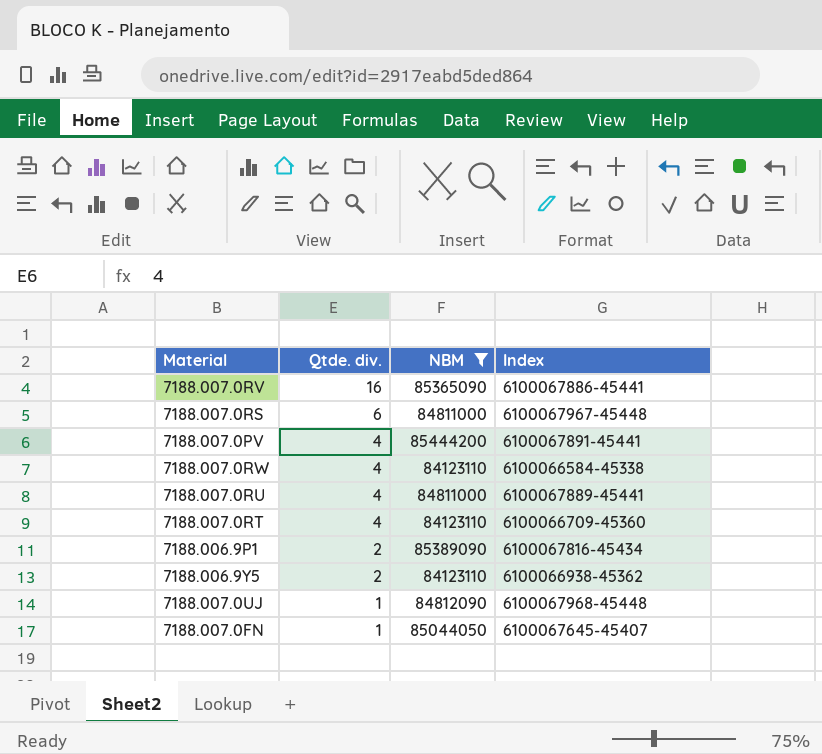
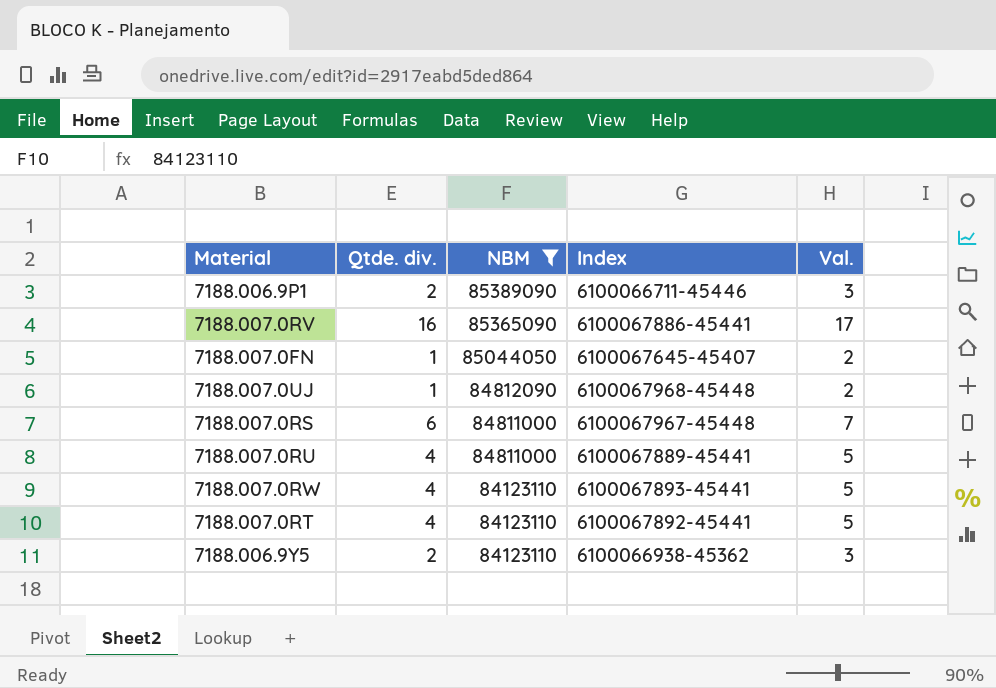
row order: Qtde. div. descending -> NBM descending
column Val. | formula: none -> [Qtde. div.] + 1
row 7188.007.0PV: 4 | 85444200 | 6100067891-45441 -> none
7188.006.9P1 | Index: 6100067816-45434 -> 6100066711-45446
7188.007.0RW | Index: 6100066584-45338 -> 6100067893-45441
7188.007.0RT | Index: 6100066709-45360 -> 6100067892-45441

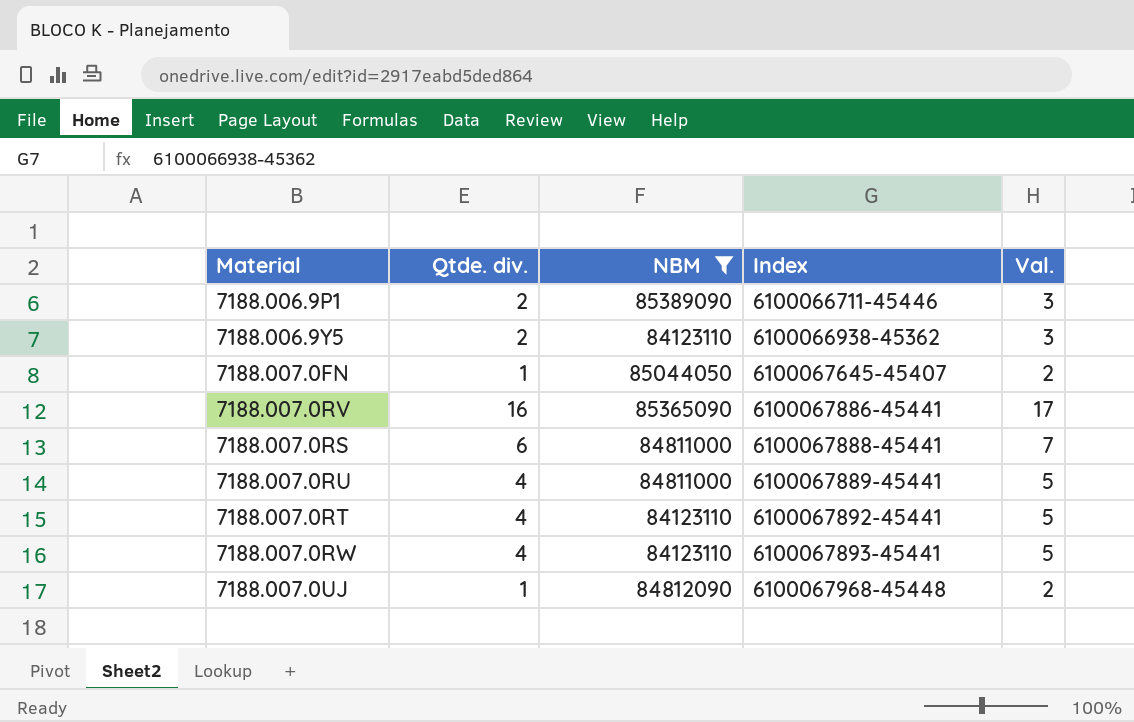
row order: NBM descending -> Index ascending
7188.007.0RS | Index: 6100067967-45448 -> 6100067888-45441

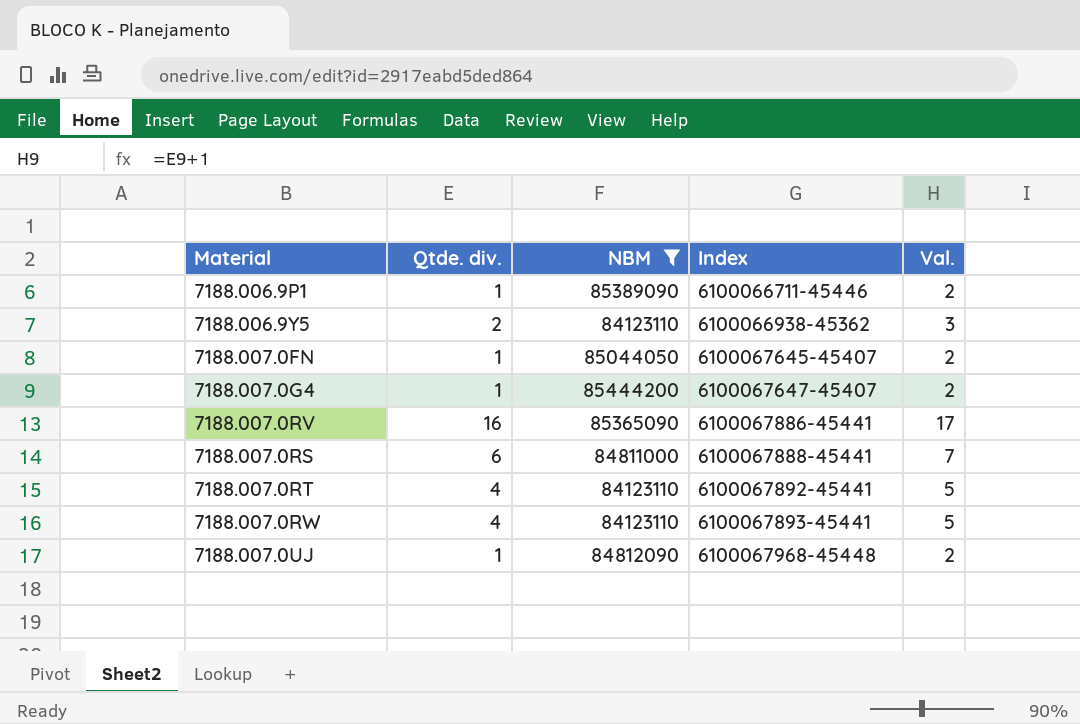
row 7188.007.0RU: 4 | 84811000 | 6100067889-45441 | 5 -> none
7188.006.9P1 | Qtde. div.: 2 -> 1
7188.006.9P1 | Val.: 3 -> 2
row 7188.007.0G4: none -> 1 | 85444200 | 6100067647-45407 | 2

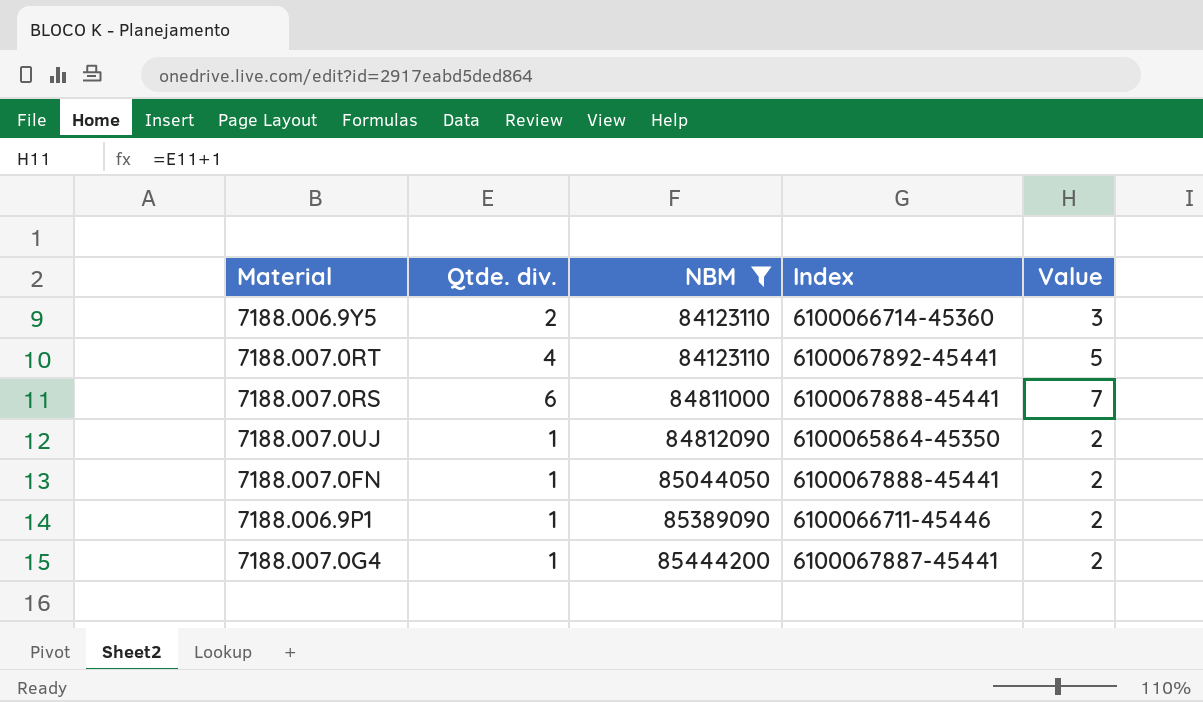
row order: Index ascending -> NBM ascending
column name: Val. -> Value
row 7188.007.0RV: 16 | 85365090 | 6100067886-45441 | 17 -> none
row 7188.007.0RW: 4 | 84123110 | 6100067893-45441 | 5 -> none
7188.006.9Y5 | Index: 6100066938-45362 -> 6100066714-45360
7188.007.0UJ | Index: 6100067968-45448 -> 6100065864-45350
7188.007.0FN | Index: 6100067645-45407 -> 6100067888-45441
7188.007.0G4 | Index: 6100067647-45407 -> 6100067887-45441

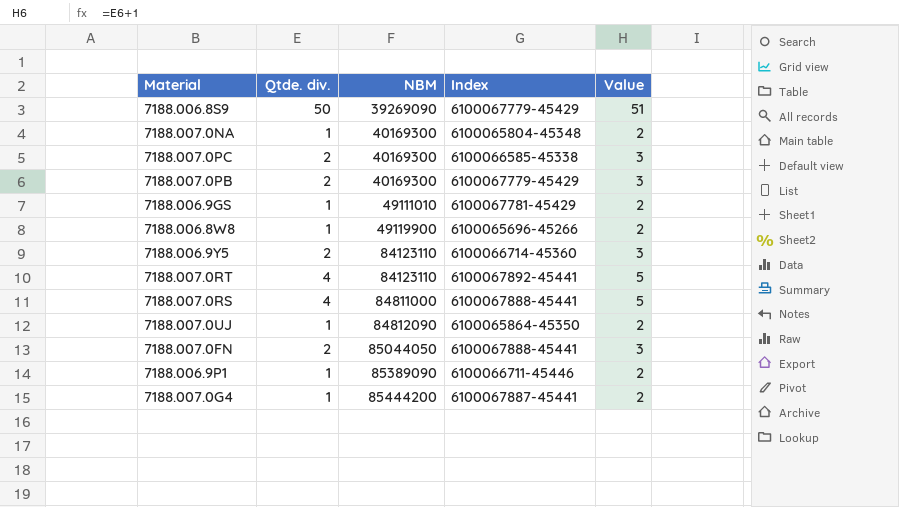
filter: NBM >= 84123110 -> none
7188.007.0RS | Qtde. div.: 6 -> 4
7188.007.0RS | Value: 7 -> 5
7188.007.0FN | Qtde. div.: 1 -> 2
7188.007.0FN | Value: 2 -> 3

